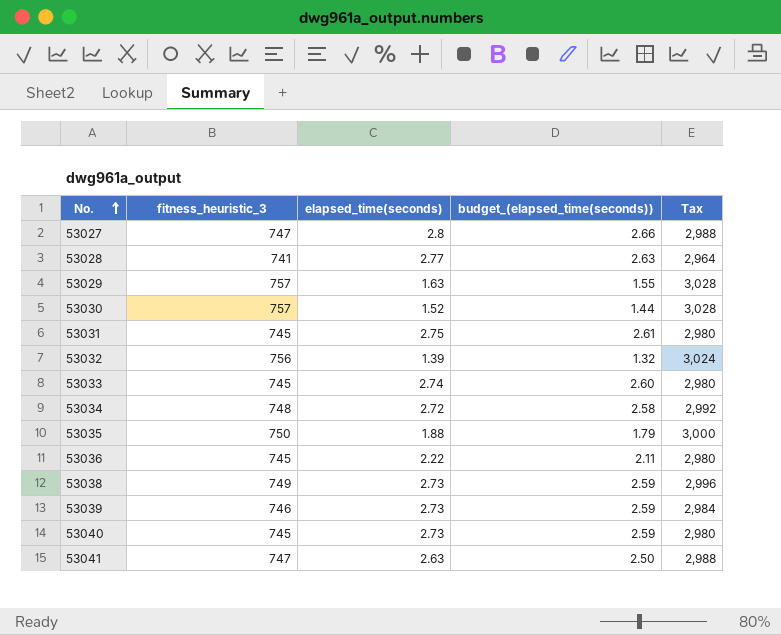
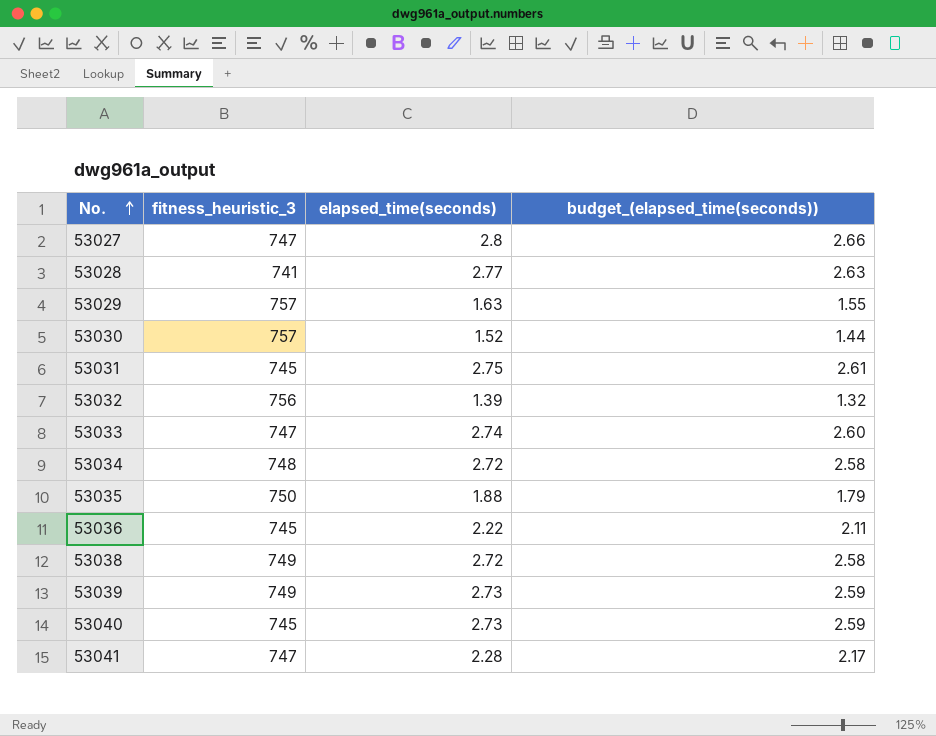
column Tax | formula: [fitness_heuristic_3] * 4 -> none
53033 | fitness_heuristic_3: 745 -> 747
53038 | elapsed_time(seconds): 2.73 -> 2.72
53038 | budget_(elapsed_time(seconds)): 2.59 -> 2.58
53039 | fitness_heuristic_3: 746 -> 749
53041 | elapsed_time(seconds): 2.63 -> 2.28
53041 | budget_(elapsed_time(seconds)): 2.50 -> 2.17

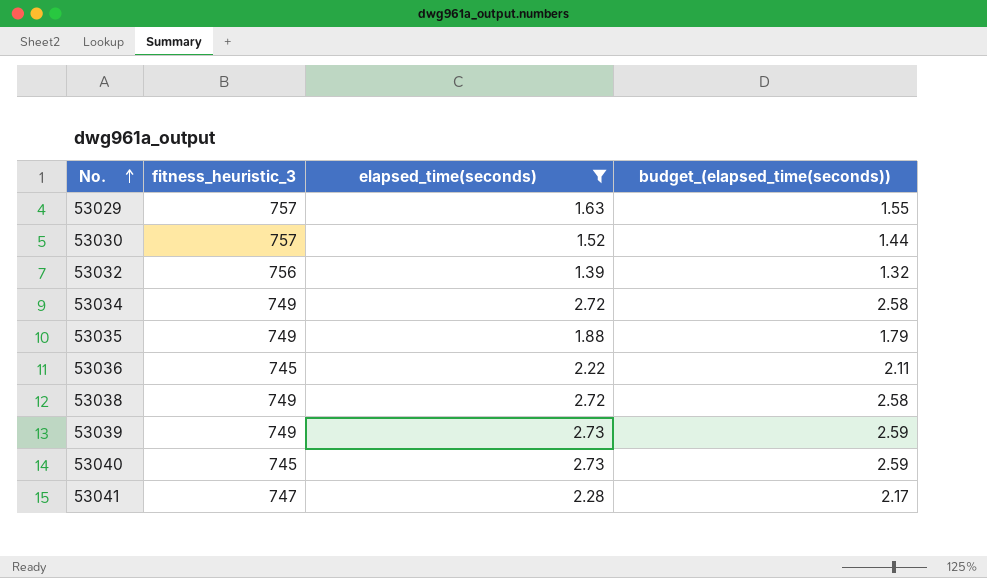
filter: none -> elapsed_time(seconds) <= 2.73
53034 | fitness_heuristic_3: 748 -> 749
53035 | fitness_heuristic_3: 750 -> 749

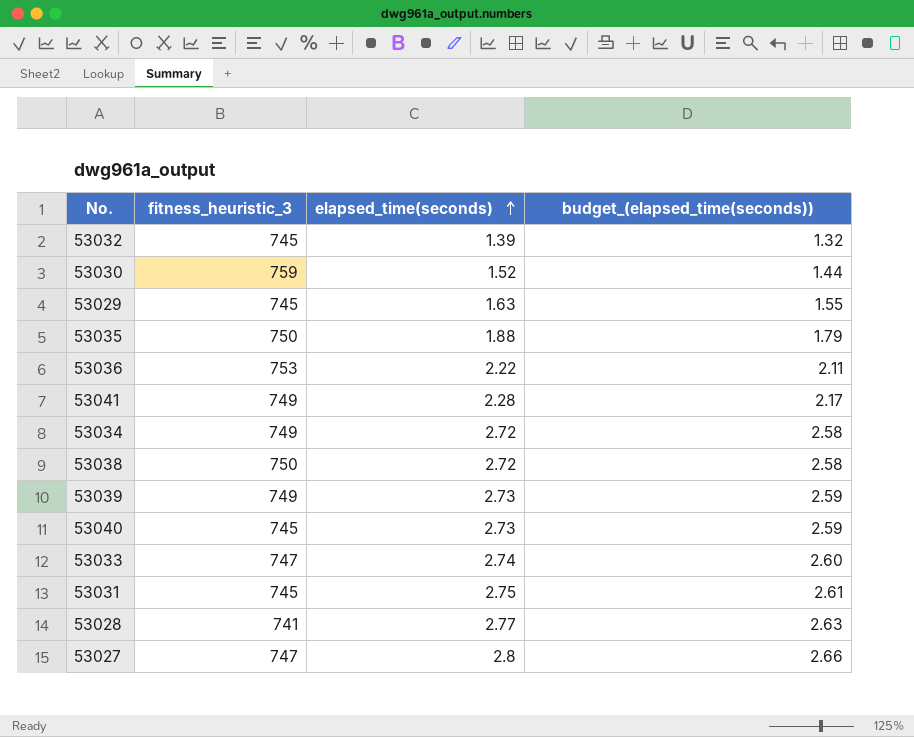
filter: elapsed_time(seconds) <= 2.73 -> none
row order: No. ascending -> elapsed_time(seconds) ascending
53032 | fitness_heuristic_3: 756 -> 745
53030 | fitness_heuristic_3: 757 -> 759
53029 | fitness_heuristic_3: 757 -> 745
53035 | fitness_heuristic_3: 749 -> 750
53036 | fitness_heuristic_3: 745 -> 753
53041 | fitness_heuristic_3: 747 -> 749
53038 | fitness_heuristic_3: 749 -> 750

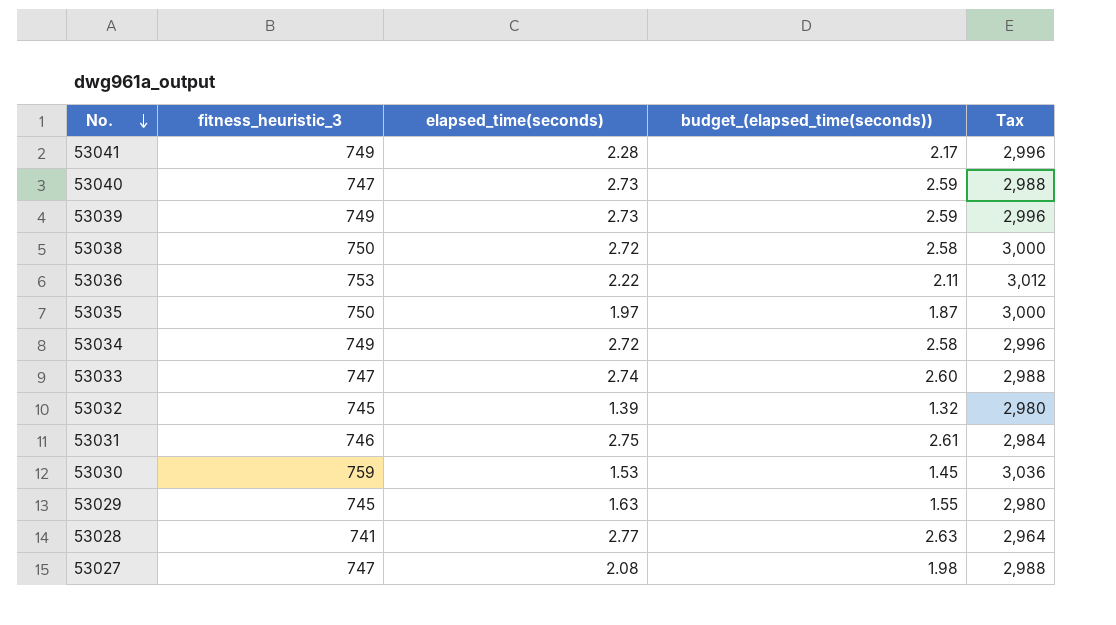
row order: elapsed_time(seconds) ascending -> No. descending
column Tax | formula: none -> [fitness_heuristic_3] * 4
53040 | fitness_heuristic_3: 745 -> 747
53035 | elapsed_time(seconds): 1.88 -> 1.97
53035 | budget_(elapsed_time(seconds)): 1.79 -> 1.87
53031 | fitness_heuristic_3: 745 -> 746
53030 | elapsed_time(seconds): 1.52 -> 1.53
53030 | budget_(elapsed_time(seconds)): 1.44 -> 1.45
53027 | elapsed_time(seconds): 2.8 -> 2.08
53027 | budget_(elapsed_time(seconds)): 2.66 -> 1.98

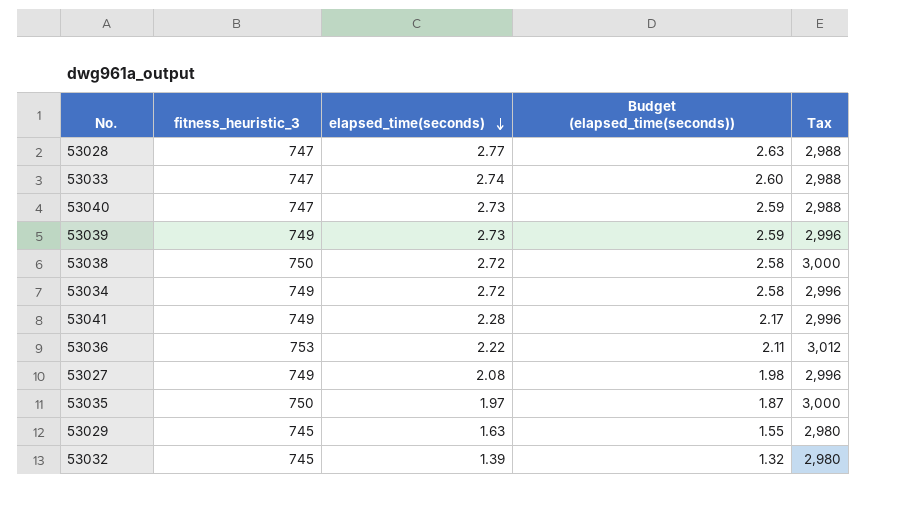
row order: No. descending -> elapsed_time(seconds) descending
column name: budget_(elapsed_time(seconds)) -> Budget (elapsed_time(seconds))
row 53031: 746 | 2.75 | 2.61 | 2,984 -> none
row 53030: 759 | 1.53 | 1.45 | 3,036 -> none
53028 | fitness_heuristic_3: 741 -> 747
53028 | Tax: 2,964 -> 2,988
53027 | fitness_heuristic_3: 747 -> 749
53027 | Tax: 2,988 -> 2,996

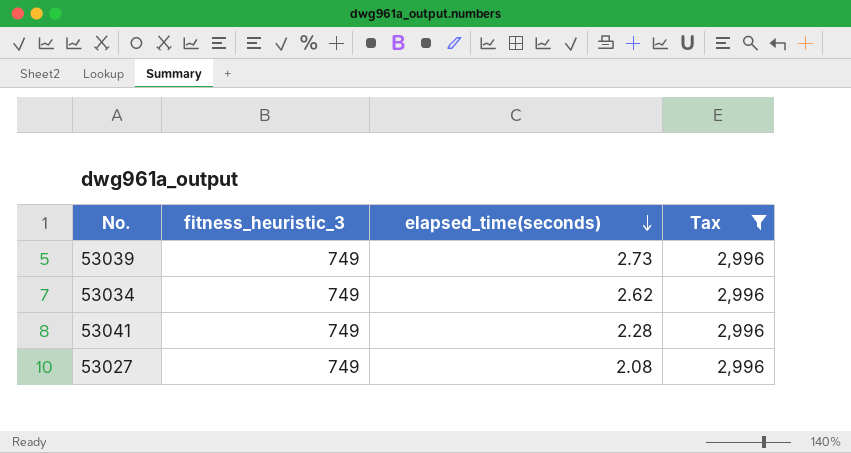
filter: none -> Tax = 2,996
column Budget (elapsed_time(seconds)) | formula: [elapsed_time(seconds)] * 0.95 -> none
53034 | elapsed_time(seconds): 2.72 -> 2.62

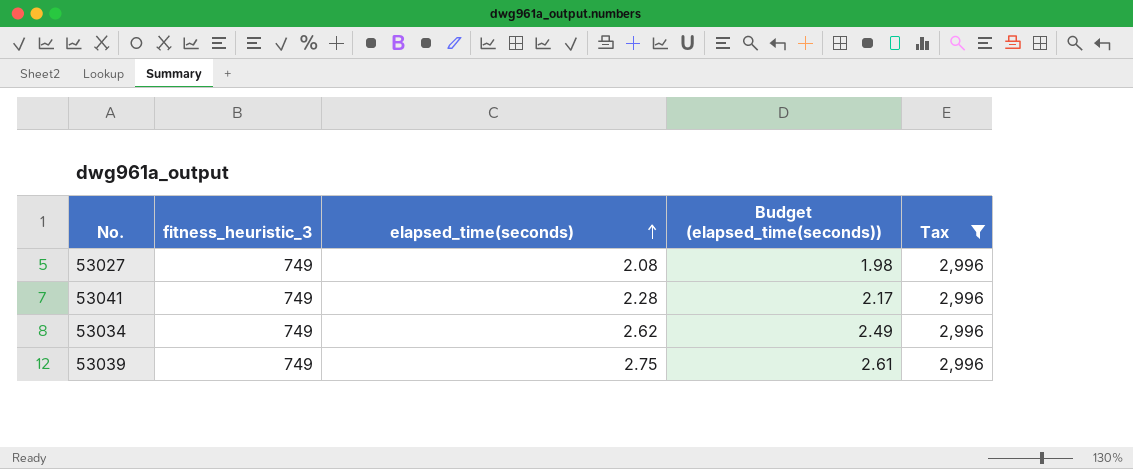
row order: elapsed_time(seconds) descending -> elapsed_time(seconds) ascending
column Budget (elapsed_time(seconds)) | formula: none -> [elapsed_time(seconds)] * 0.95
53039 | elapsed_time(seconds): 2.73 -> 2.75

